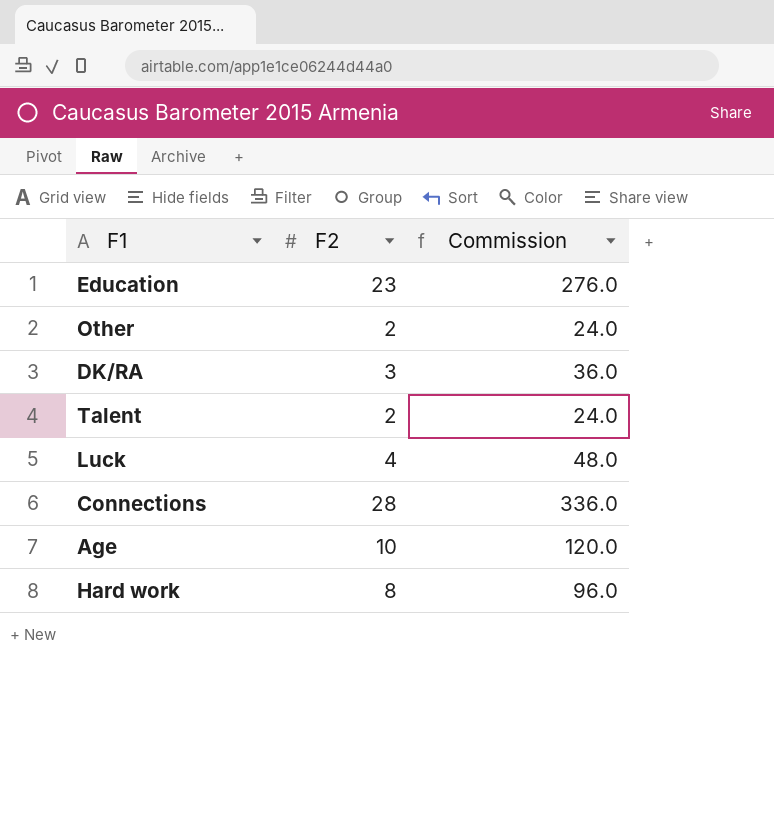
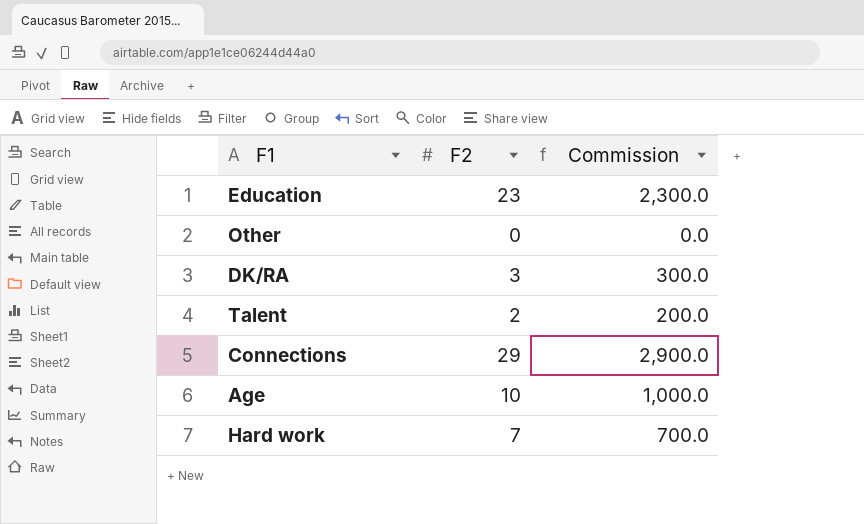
column Commission | formula: [F2] * 12 -> [F2] * 100
row Luck: 4 | 48.0 -> none
Other | F2: 2 -> 0
Connections | F2: 28 -> 29
Hard work | F2: 8 -> 7

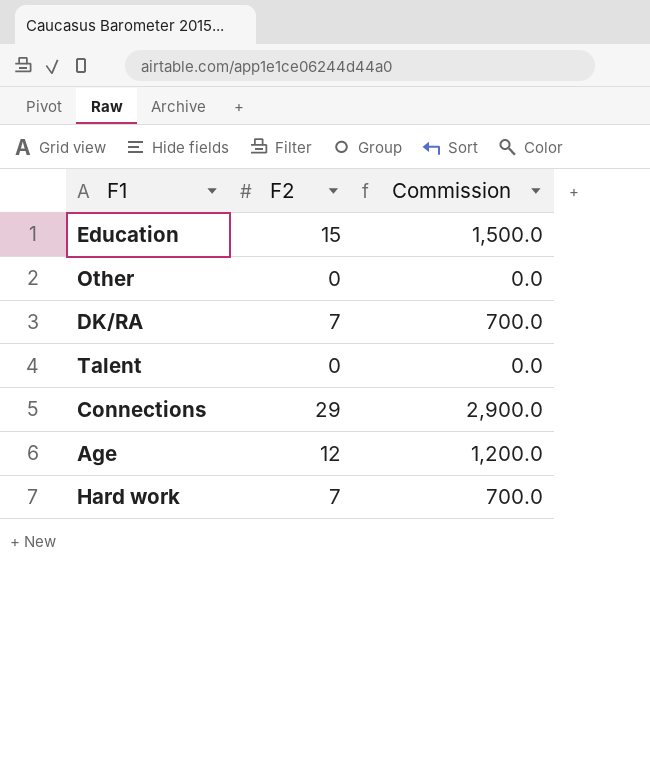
Education | F2: 23 -> 15
Education | Commission: 2,300.0 -> 1,500.0
DK/RA | F2: 3 -> 7
DK/RA | Commission: 300.0 -> 700.0
Talent | F2: 2 -> 0
Talent | Commission: 200.0 -> 0.0
Age | F2: 10 -> 12
Age | Commission: 1,000.0 -> 1,200.0

